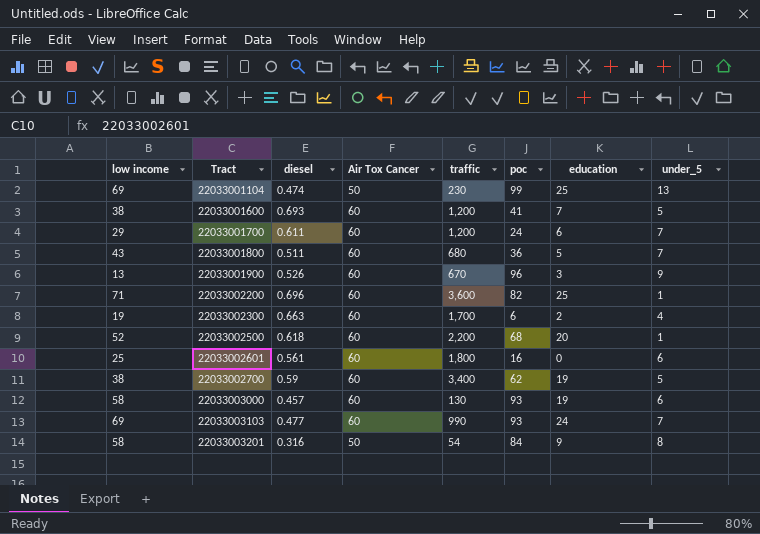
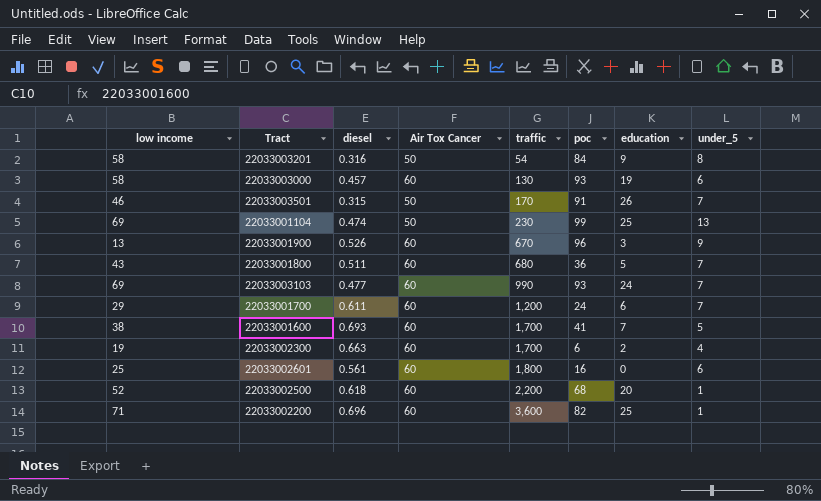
row order: Tract ascending -> traffic ascending
row 22033002700: 38 | 0.59 | 60 | 3,400 | 62 | 19 | 5 -> none
row 22033003501: none -> 46 | 0.315 | 50 | 170 | 91 | 26 | 7
22033001600 | traffic: 1,200 -> 1,700

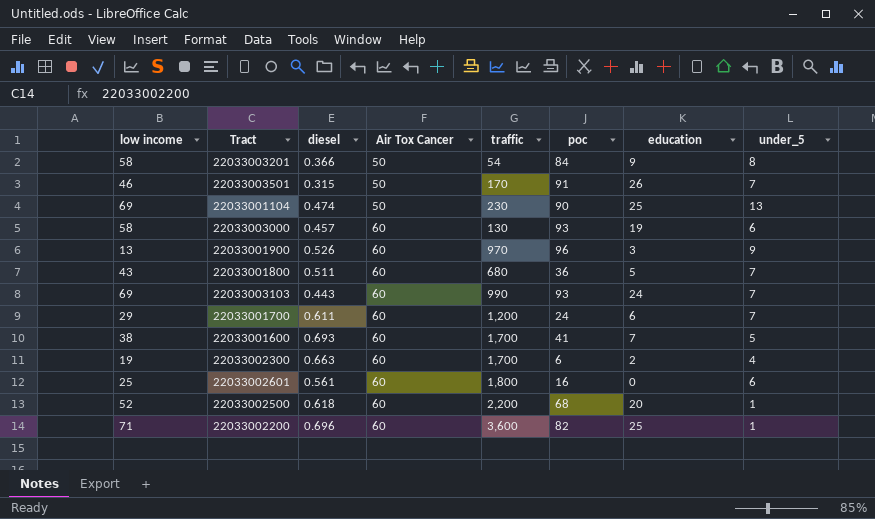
row order: traffic ascending -> Air Tox Cancer ascending
22033003201 | diesel: 0.316 -> 0.366
22033001104 | poc: 99 -> 90
22033001900 | traffic: 670 -> 970
22033003103 | diesel: 0.477 -> 0.443

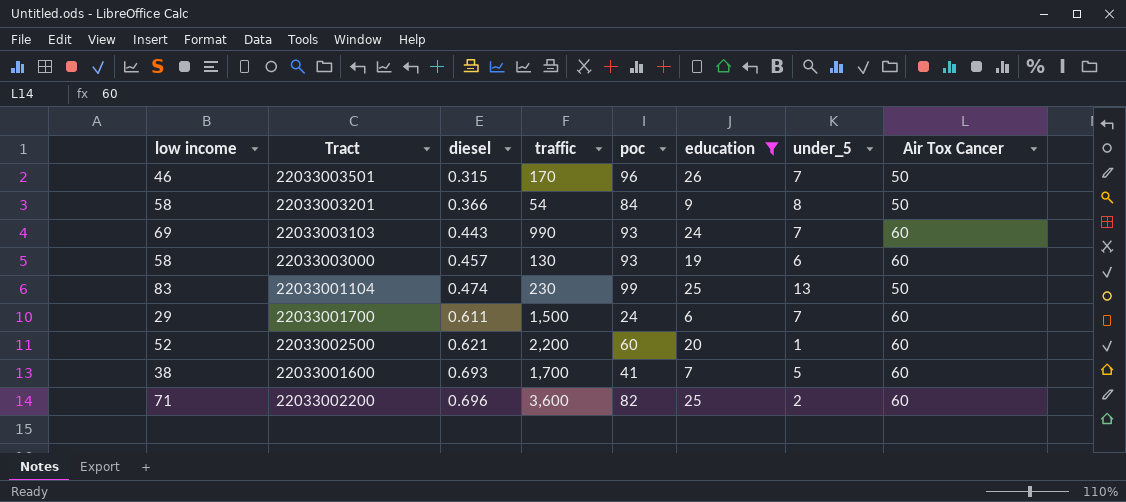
filter: none -> education >= 6
row order: Air Tox Cancer ascending -> diesel ascending
column Air Tox Cancer | position: 4 -> 8
22033003501 | poc: 91 -> 96
22033001104 | low income: 69 -> 83
22033001104 | poc: 90 -> 99
22033001700 | traffic: 1,200 -> 1,500
22033002500 | diesel: 0.618 -> 0.621
22033002500 | poc: 68 -> 60
22033002200 | under_5: 1 -> 2

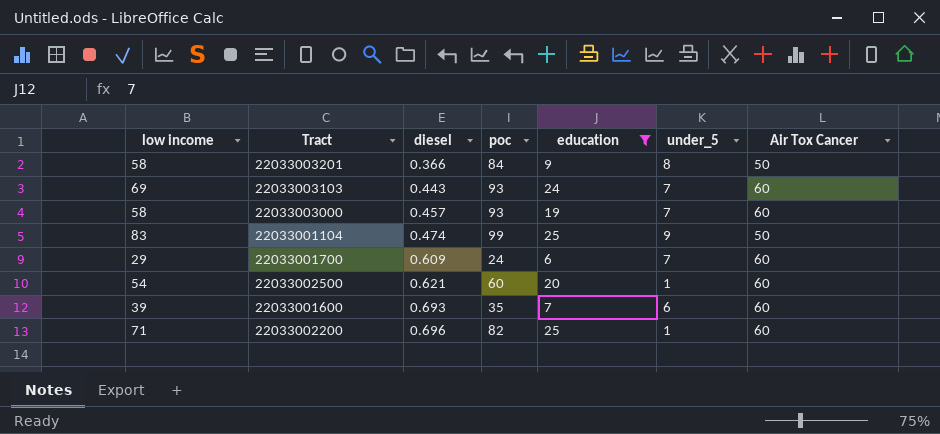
column traffic | position: 4 -> none
row 22033003501: 46 | 0.315 | 170 | 96 | 26 | 7 | 50 -> none
22033003000 | under_5: 6 -> 7
22033001104 | under_5: 13 -> 9
22033001700 | diesel: 0.611 -> 0.609
22033002500 | low income: 52 -> 54
22033001600 | low income: 38 -> 39
22033001600 | poc: 41 -> 35
22033001600 | under_5: 5 -> 6
22033002200 | under_5: 2 -> 1

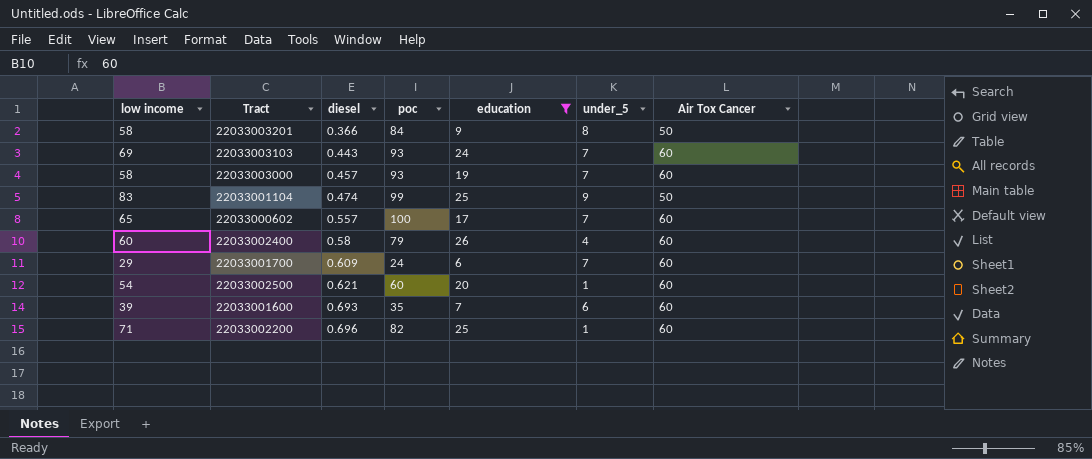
row 22033000602: none -> 65 | 0.557 | 100 | 17 | 7 | 60
row 22033002400: none -> 60 | 0.58 | 79 | 26 | 4 | 60

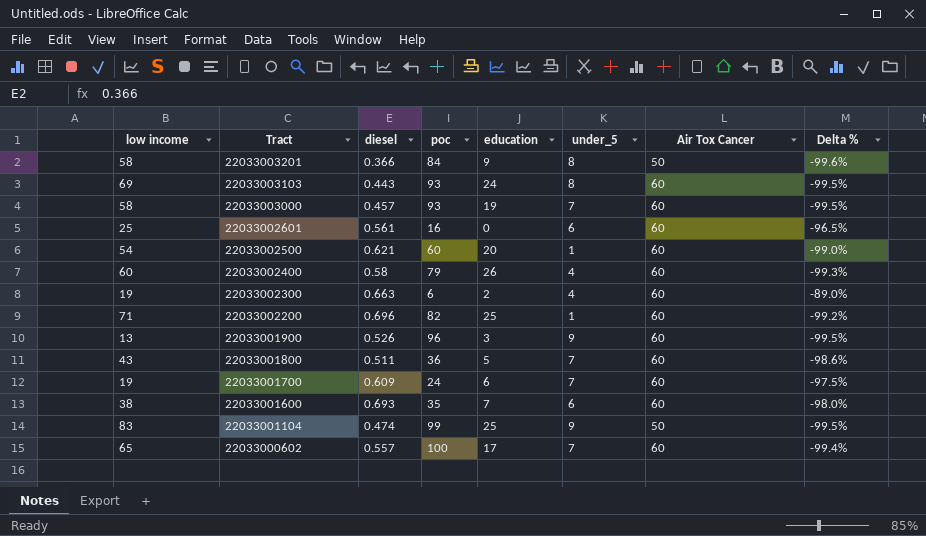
filter: education >= 6 -> none
row order: diesel ascending -> Tract descending
column Delta % | formula: none -> ([diesel] - [poc]) / [poc]
22033003103 | under_5: 7 -> 8
22033001700 | low income: 29 -> 19
22033001600 | low income: 39 -> 38

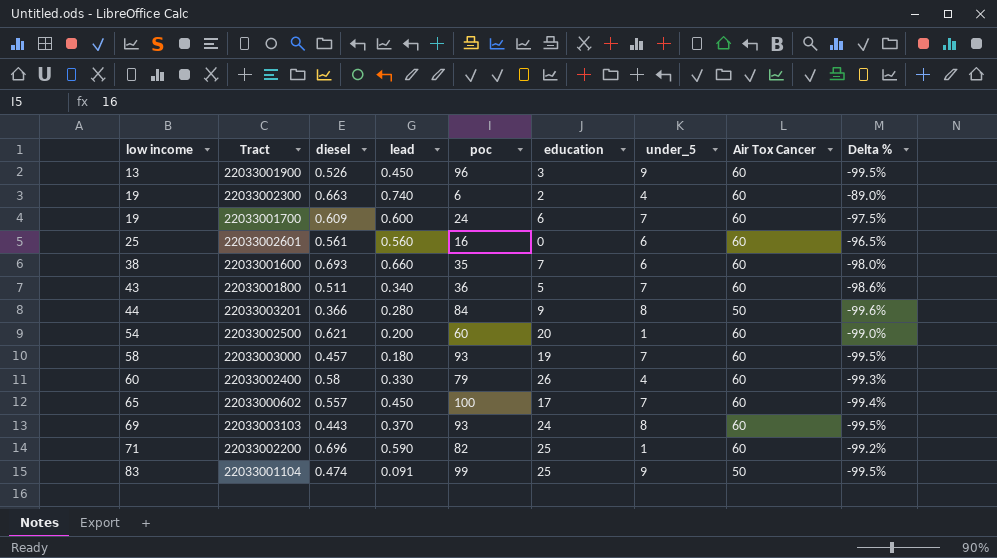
row order: Tract descending -> low income ascending
column lead | position: none -> 4
22033003201 | low income: 58 -> 44

